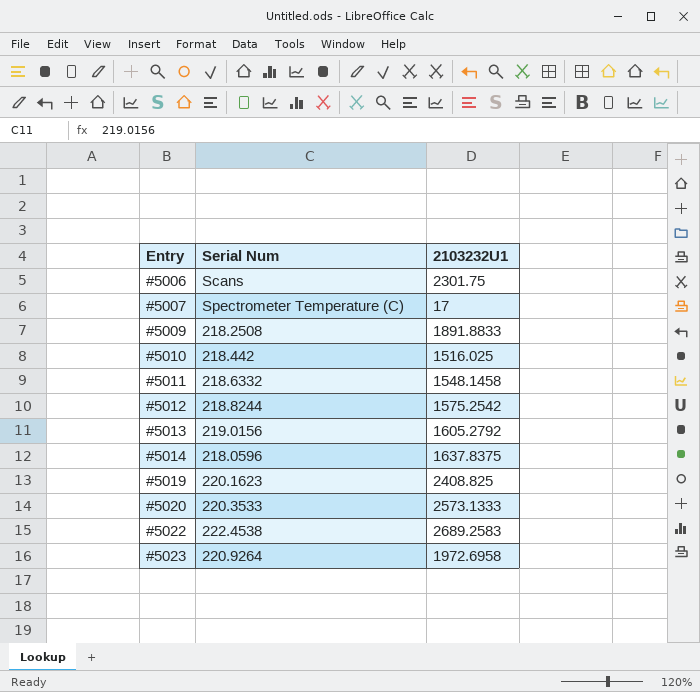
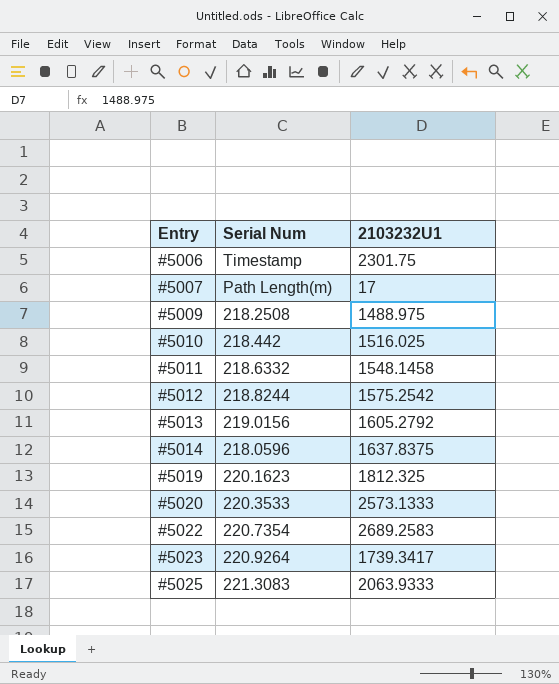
#5006 | Serial Num: Scans -> Timestamp
#5007 | Serial Num: Spectrometer Temperature (C) -> Path Length(m)
#5009 | 2103232U1: 1891.8833 -> 1488.975
#5019 | 2103232U1: 2408.825 -> 1812.325
#5022 | Serial Num: 222.4538 -> 220.7354
#5023 | 2103232U1: 1972.6958 -> 1739.3417
row #5025: none -> 221.3083 | 2063.9333

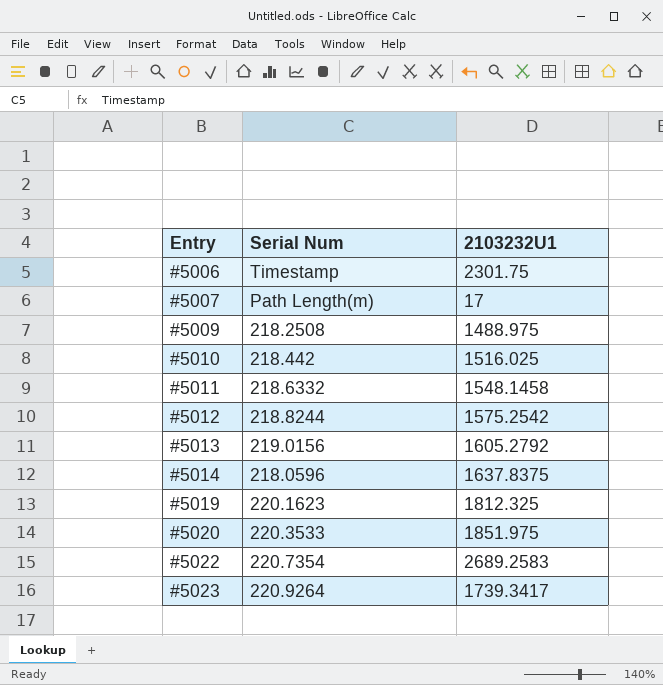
row #5025: 221.3083 | 2063.9333 -> none
#5020 | 2103232U1: 2573.1333 -> 1851.975

